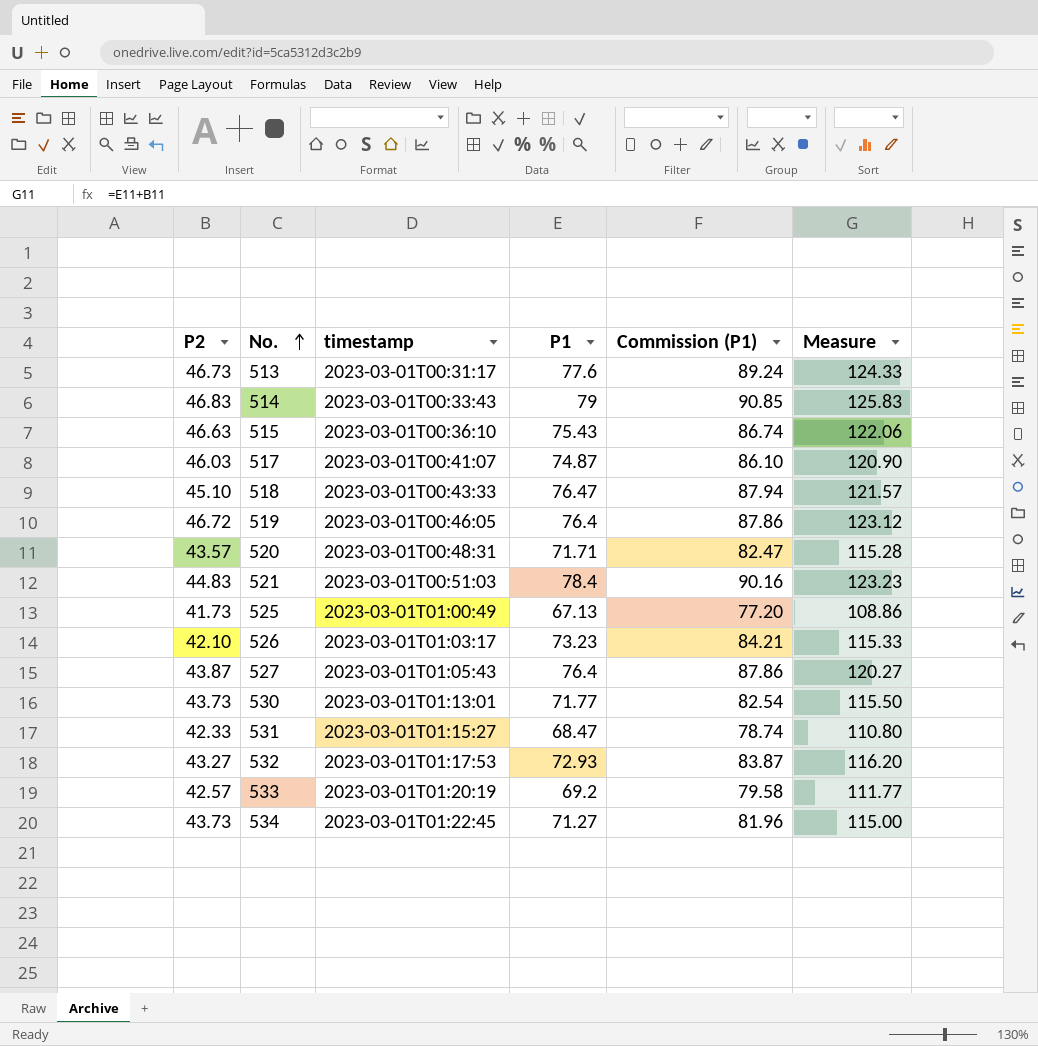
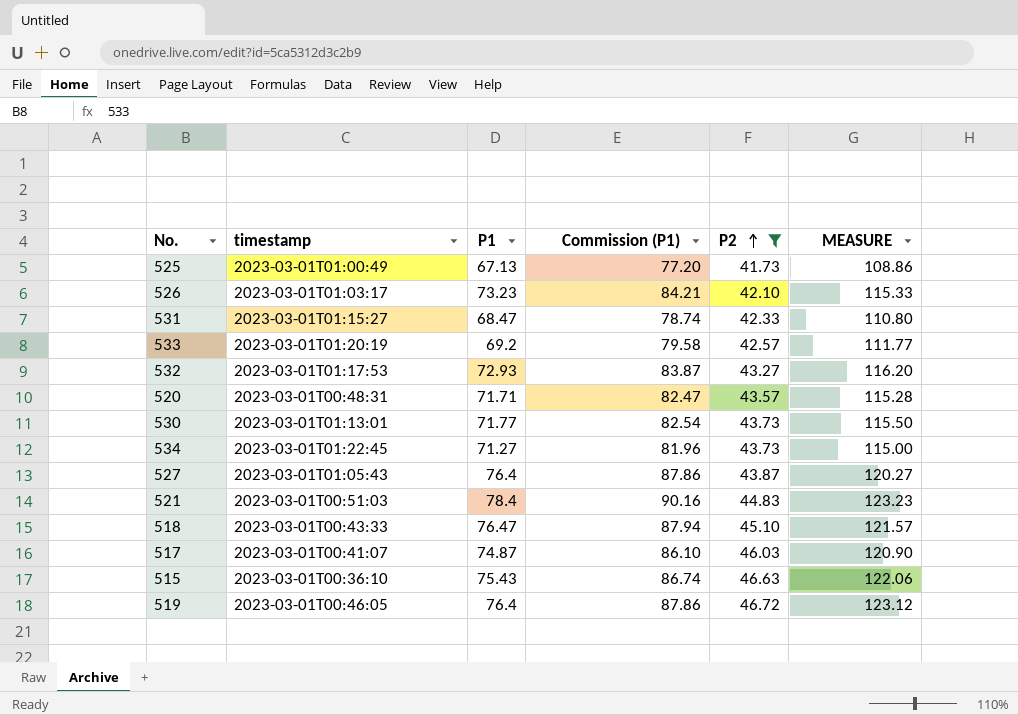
filter: none -> P2 <= 46.72
row order: No. ascending -> P2 ascending
column P2 | position: 1 -> 5
column name: Measure -> MEASURE

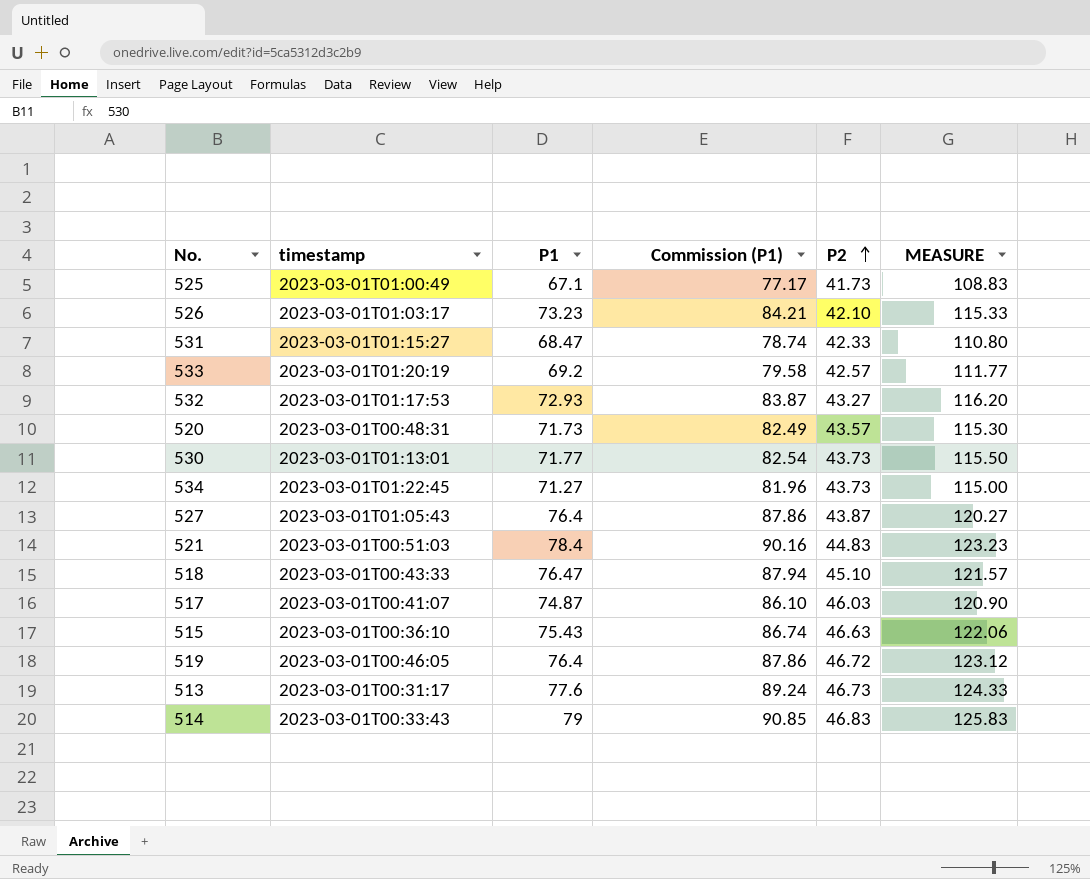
filter: P2 <= 46.72 -> none
525 | P1: 67.13 -> 67.1
525 | Commission (P1): 77.20 -> 77.17
525 | MEASURE: 108.86 -> 108.83
520 | P1: 71.71 -> 71.73
520 | Commission (P1): 82.47 -> 82.49
520 | MEASURE: 115.28 -> 115.30

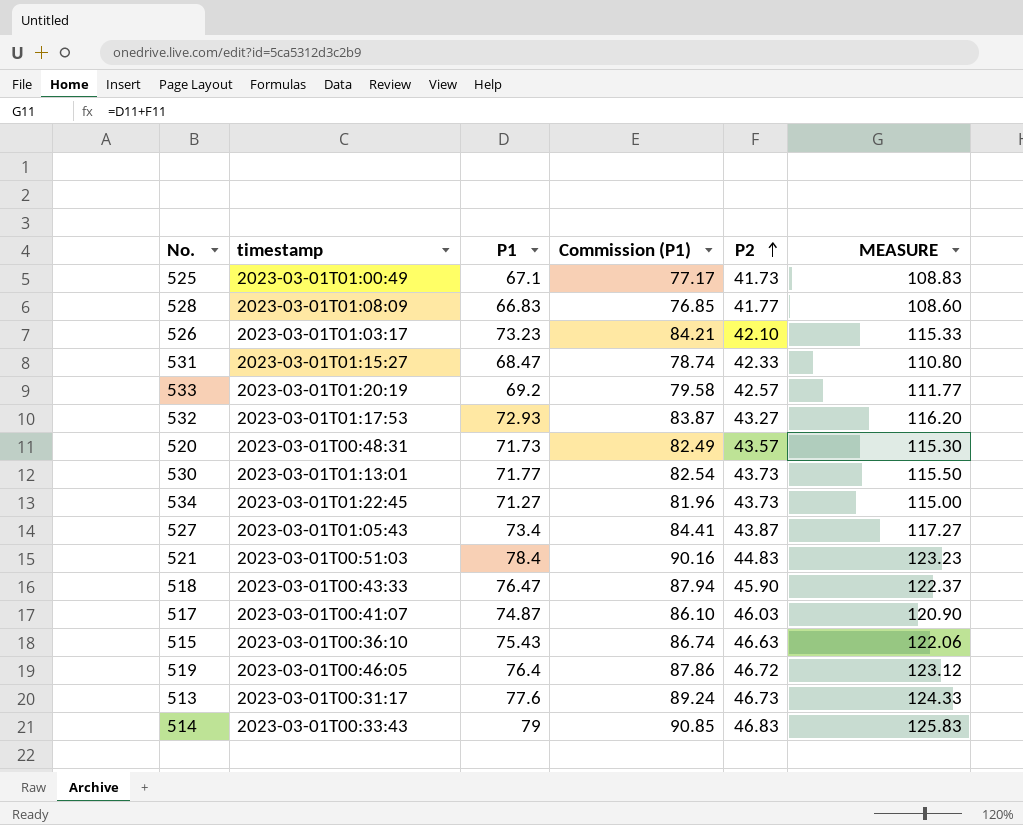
row 528: none -> 2023-03-01T01:08:09 | 66.83 | 76.85 | 41.77 | 108.60
527 | P1: 76.4 -> 73.4
527 | Commission (P1): 87.86 -> 84.41
527 | MEASURE: 120.27 -> 117.27
518 | P2: 45.10 -> 45.90
518 | MEASURE: 121.57 -> 122.37

